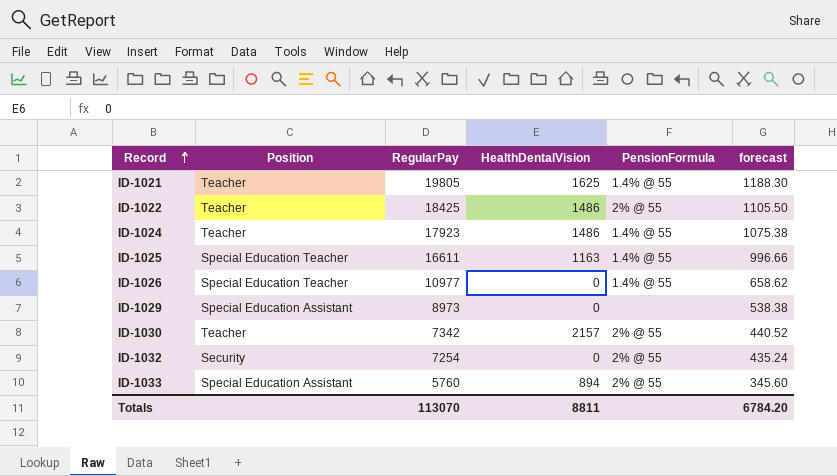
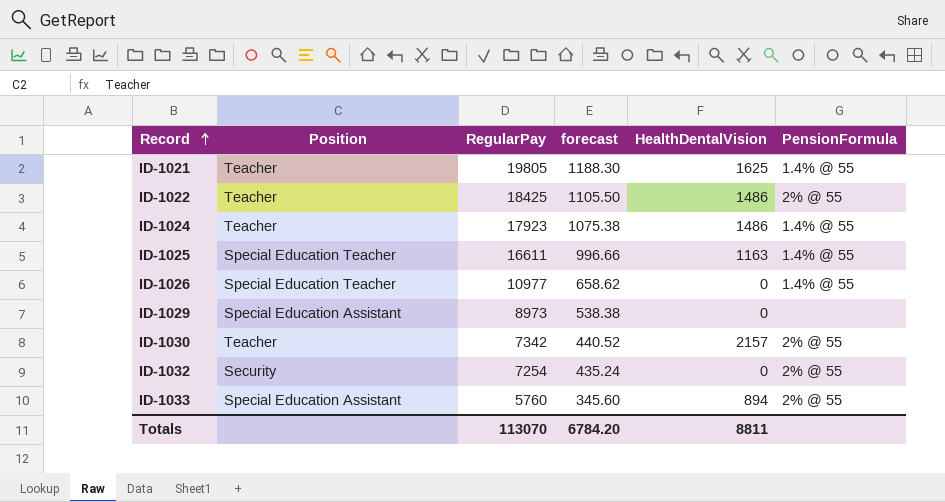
column forecast | position: 6 -> 4

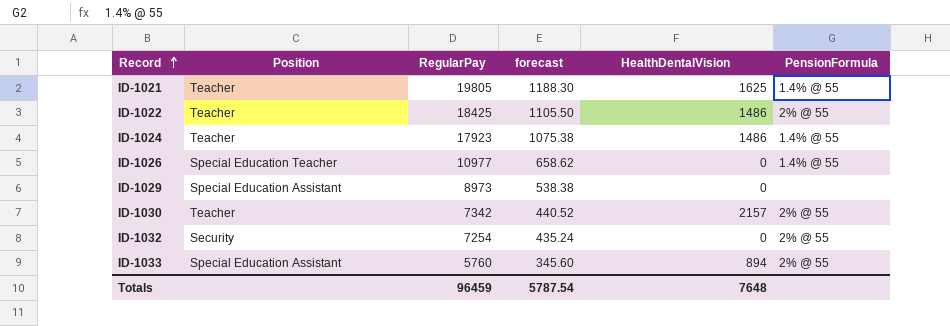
row ID-1025: Special Education Teacher | 16611 | 996.66 | 1163 | 1.4% @ 55 -> none
Totals | RegularPay: 113070 -> 96459
Totals | forecast: 6784.20 -> 5787.54
Totals | HealthDentalVision: 8811 -> 7648

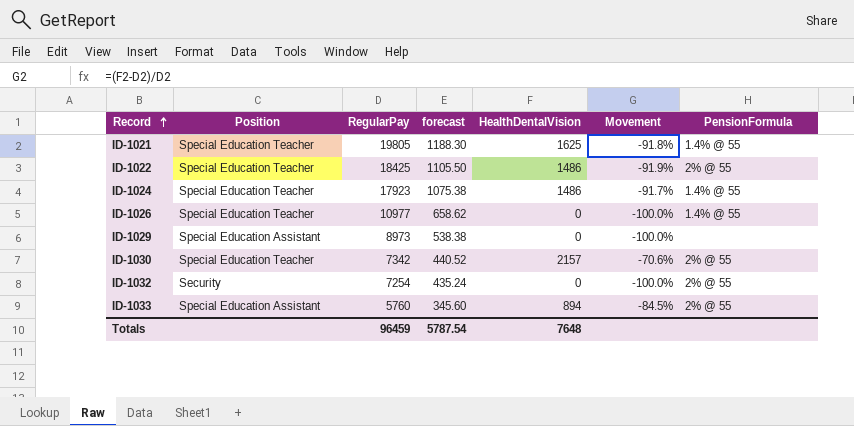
column Movement | formula: none -> ([HealthDentalVision] - [RegularPay]) / [RegularPay]
ID-1021 | Position: Teacher -> Special Education Teacher
ID-1022 | Position: Teacher -> Special Education Teacher
ID-1024 | Position: Teacher -> Special Education Teacher
ID-1030 | Position: Teacher -> Special Education Teacher

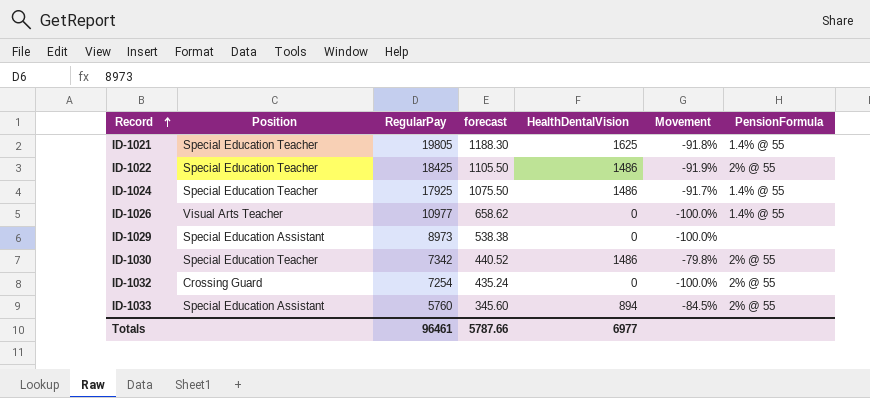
ID-1024 | RegularPay: 17923 -> 17925
ID-1024 | forecast: 1075.38 -> 1075.50
ID-1026 | Position: Special Education Teacher -> Visual Arts Teacher
ID-1030 | HealthDentalVision: 2157 -> 1486
ID-1030 | Movement: -70.6% -> -79.8%
ID-1032 | Position: Security -> Crossing Guard
Totals | RegularPay: 96459 -> 96461
Totals | forecast: 5787.54 -> 5787.66
Totals | HealthDentalVision: 7648 -> 6977

